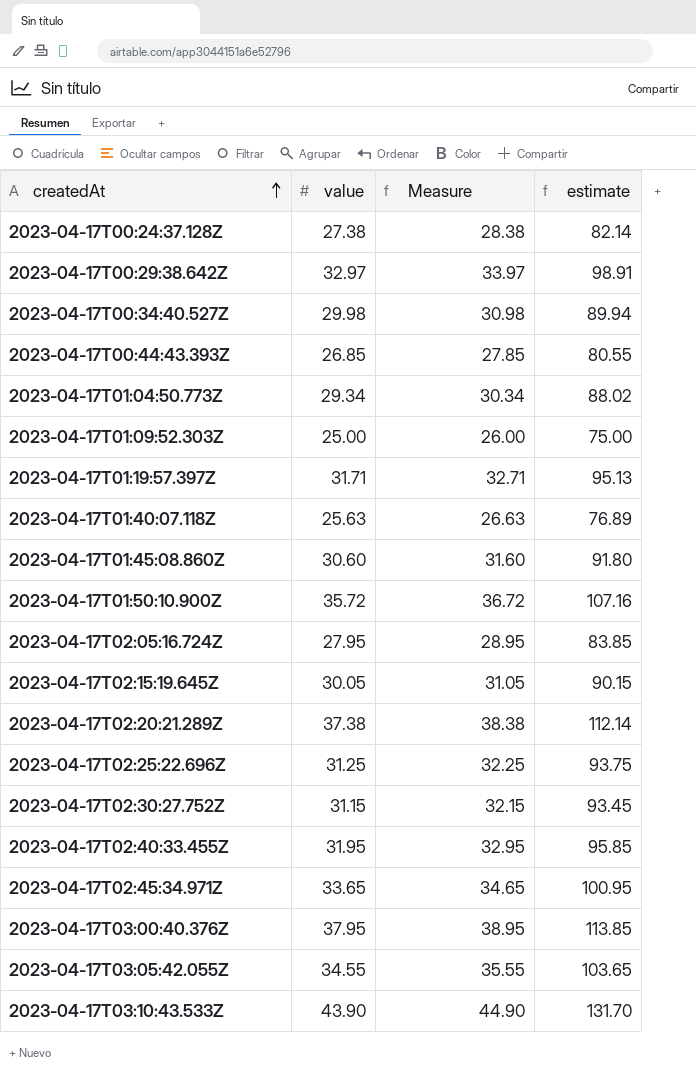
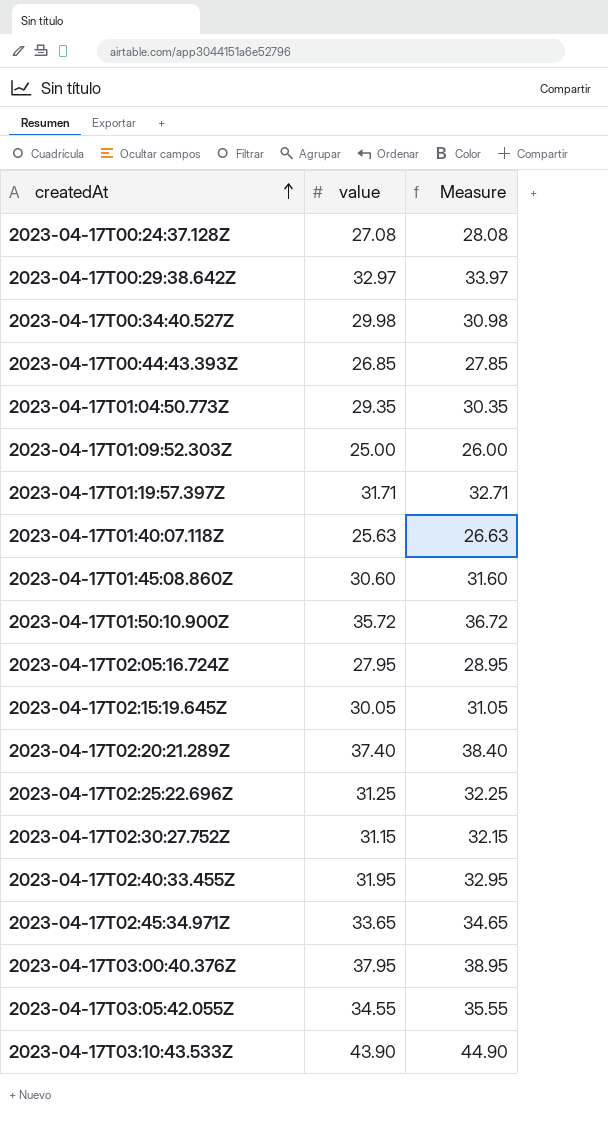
column estimate | formula: [value] * 3 -> none
2023-04-17T00:24:37.128Z | value: 27.38 -> 27.08
2023-04-17T00:24:37.128Z | Measure: 28.38 -> 28.08
2023-04-17T01:04:50.773Z | value: 29.34 -> 29.35
2023-04-17T01:04:50.773Z | Measure: 30.34 -> 30.35
2023-04-17T02:20:21.289Z | value: 37.38 -> 37.40
2023-04-17T02:20:21.289Z | Measure: 38.38 -> 38.40

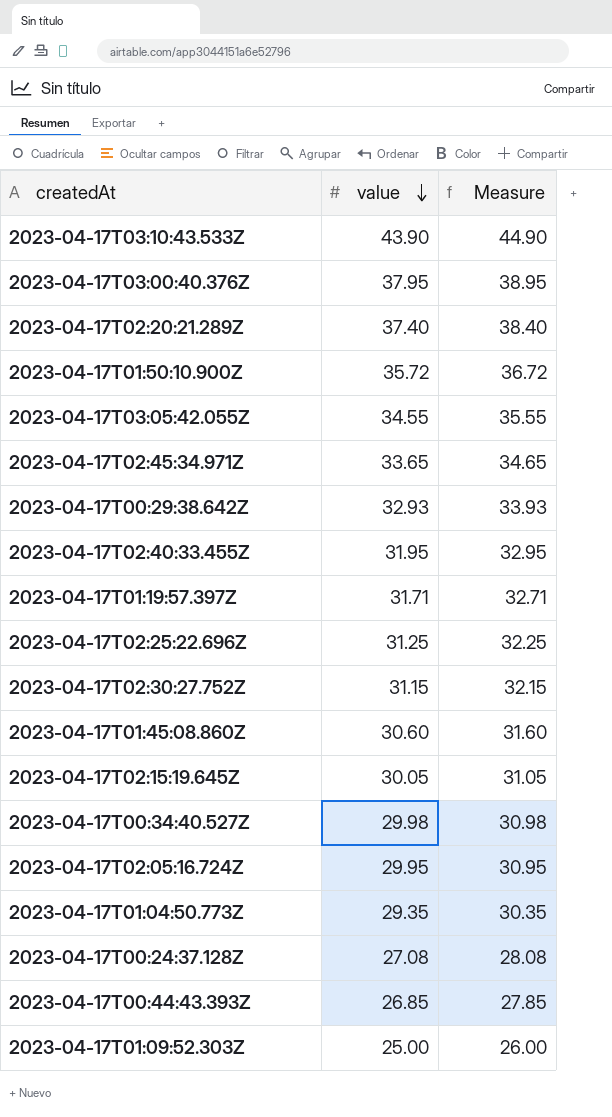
row order: createdAt ascending -> value descending
row 2023-04-17T01:40:07.118Z: 25.63 | 26.63 -> none
2023-04-17T00:29:38.642Z | value: 32.97 -> 32.93
2023-04-17T00:29:38.642Z | Measure: 33.97 -> 33.93
2023-04-17T02:05:16.724Z | value: 27.95 -> 29.95
2023-04-17T02:05:16.724Z | Measure: 28.95 -> 30.95

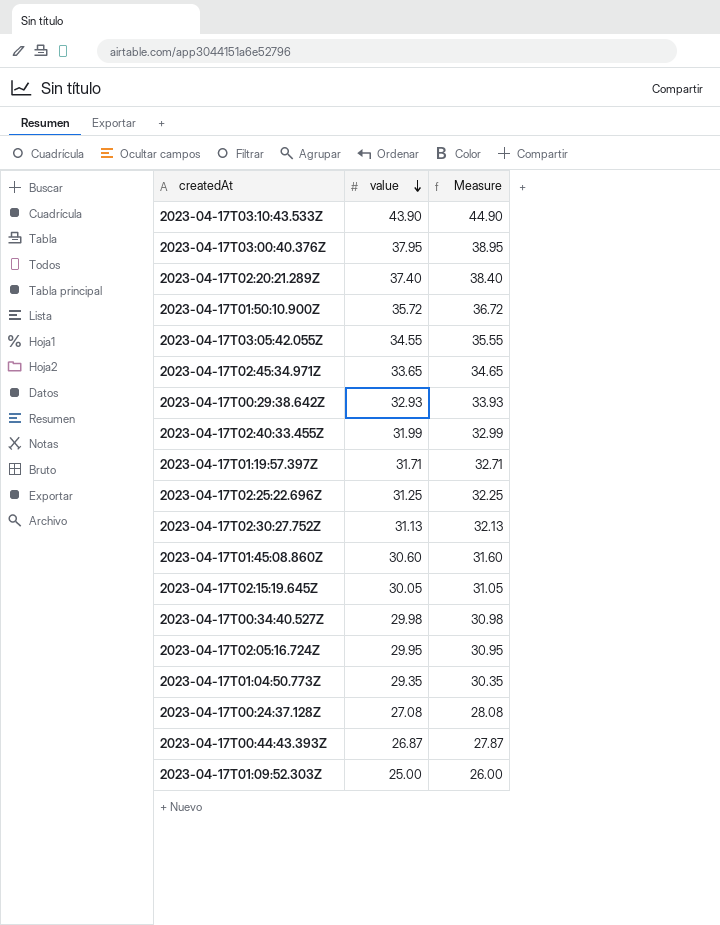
2023-04-17T02:40:33.455Z | value: 31.95 -> 31.99
2023-04-17T02:40:33.455Z | Measure: 32.95 -> 32.99
2023-04-17T02:30:27.752Z | value: 31.15 -> 31.13
2023-04-17T02:30:27.752Z | Measure: 32.15 -> 32.13
2023-04-17T00:44:43.393Z | value: 26.85 -> 26.87
2023-04-17T00:44:43.393Z | Measure: 27.85 -> 27.87

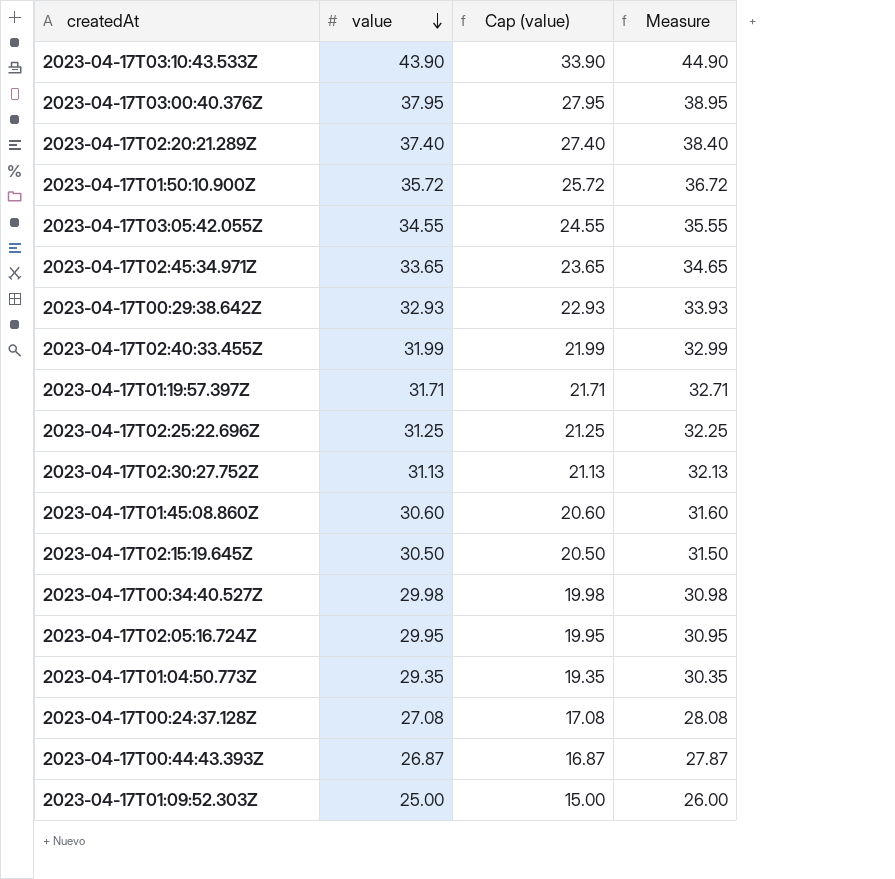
column Cap (value) | formula: none -> [value] - 10
2023-04-17T02:15:19.645Z | value: 30.05 -> 30.50
2023-04-17T02:15:19.645Z | Measure: 31.05 -> 31.50

